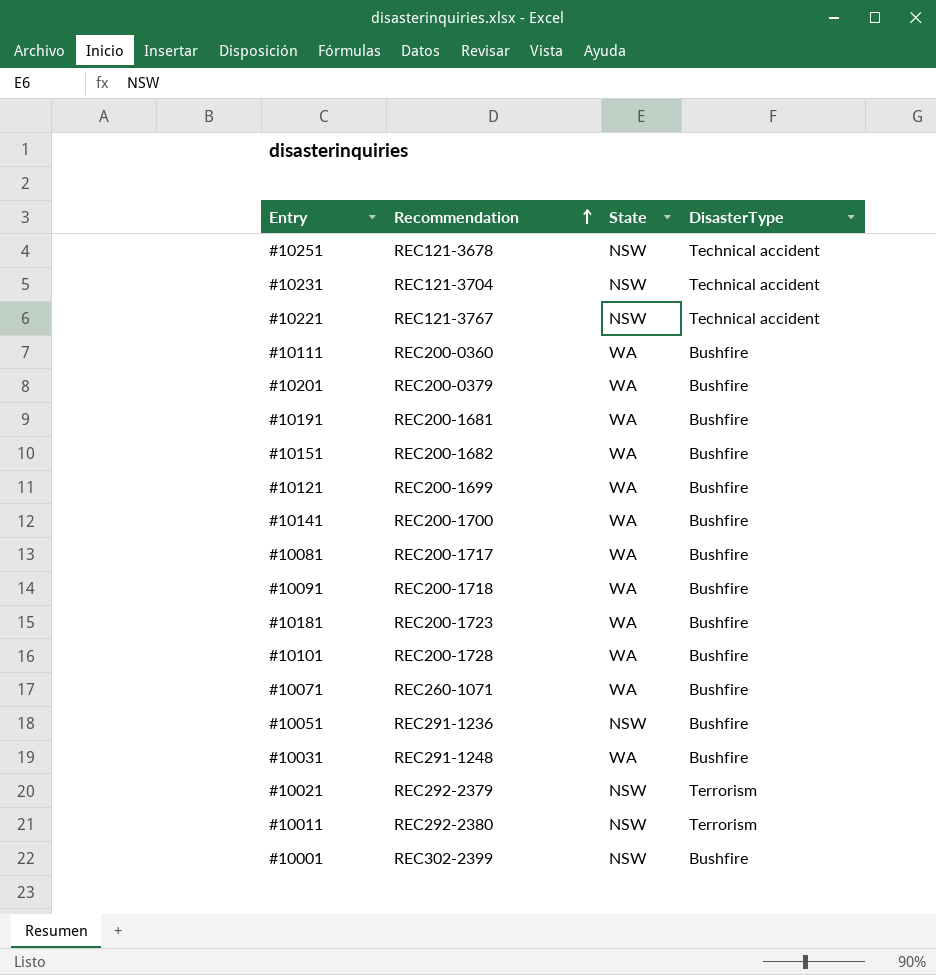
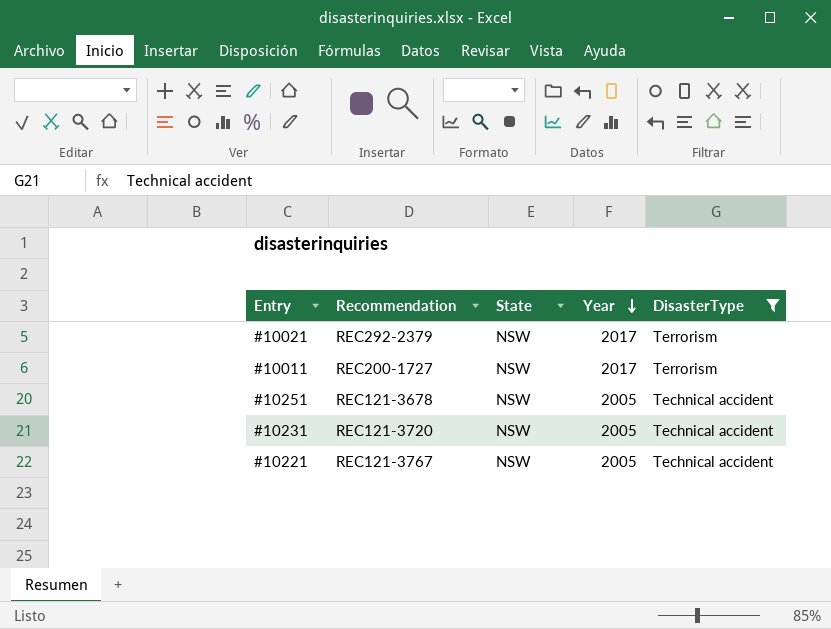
filter: none -> DisasterType != Bushfire
row order: Recommendation ascending -> Year descending
column Year | position: none -> 4
#10011 | Recommendation: REC292-2380 -> REC200-1727
#10231 | Recommendation: REC121-3704 -> REC121-3720

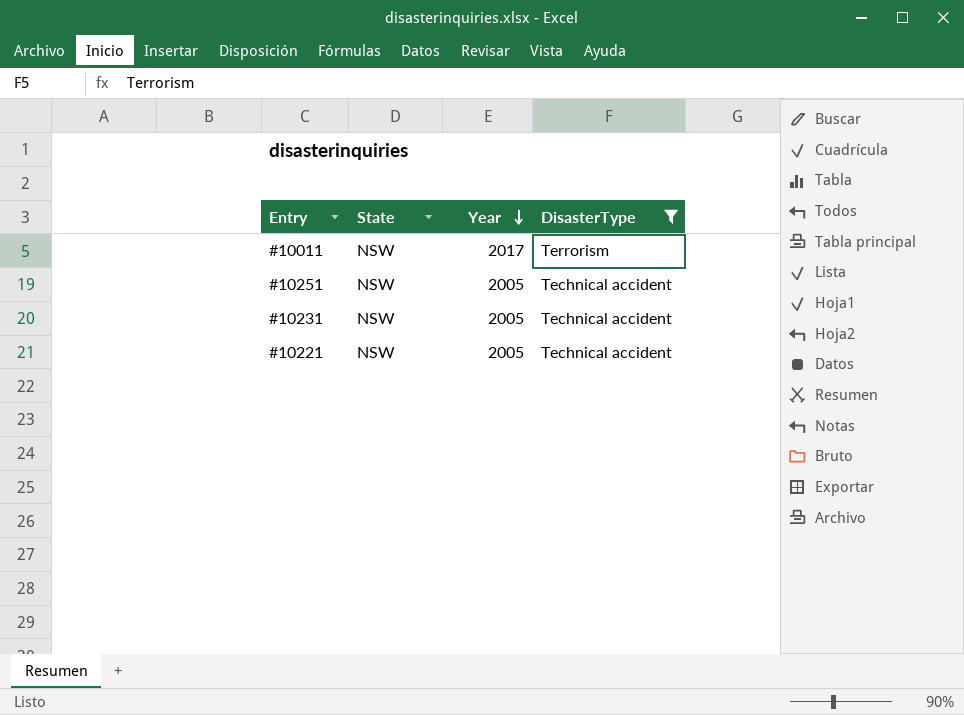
column Recommendation | position: 2 -> none
row #10021: REC292-2379 | NSW | 2017 | Terrorism -> none

